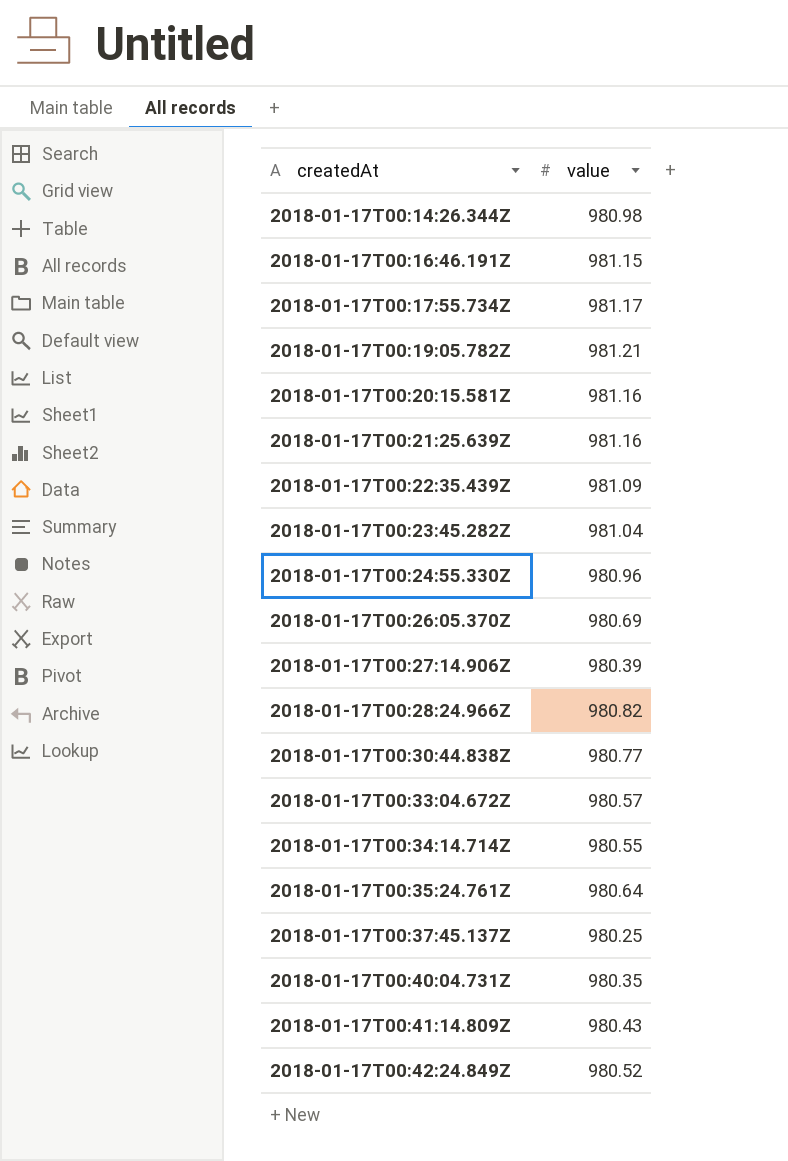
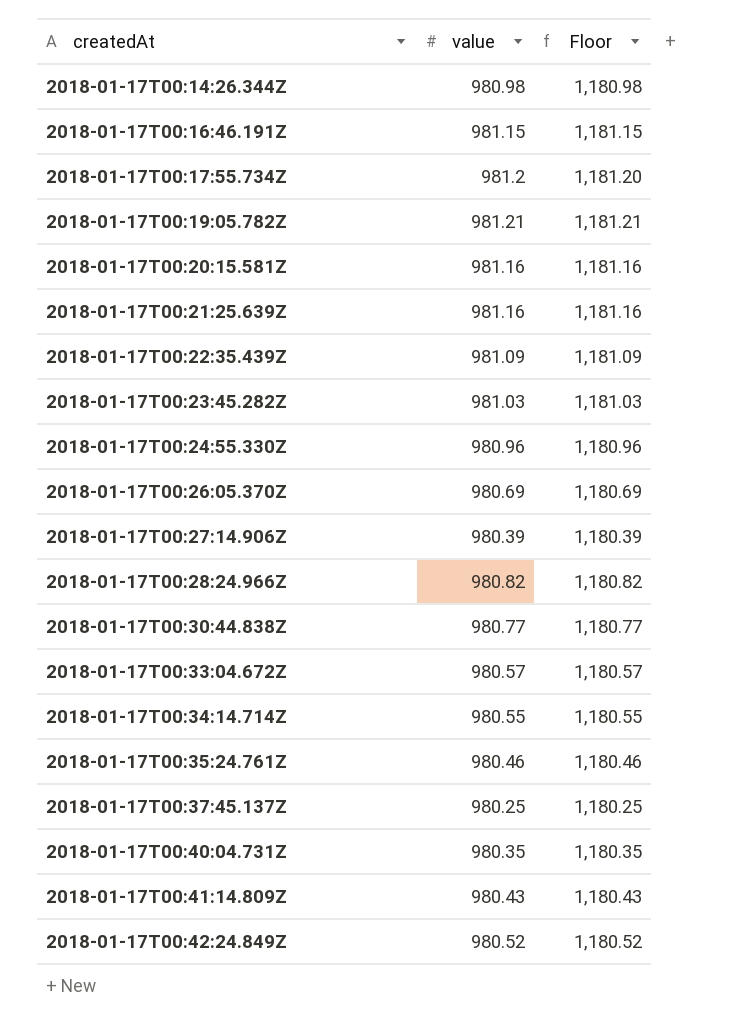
column Floor | formula: none -> [value] + 200
2018-01-17T00:17:55.734Z | value: 981.17 -> 981.2
2018-01-17T00:23:45.282Z | value: 981.04 -> 981.03
2018-01-17T00:35:24.761Z | value: 980.64 -> 980.46

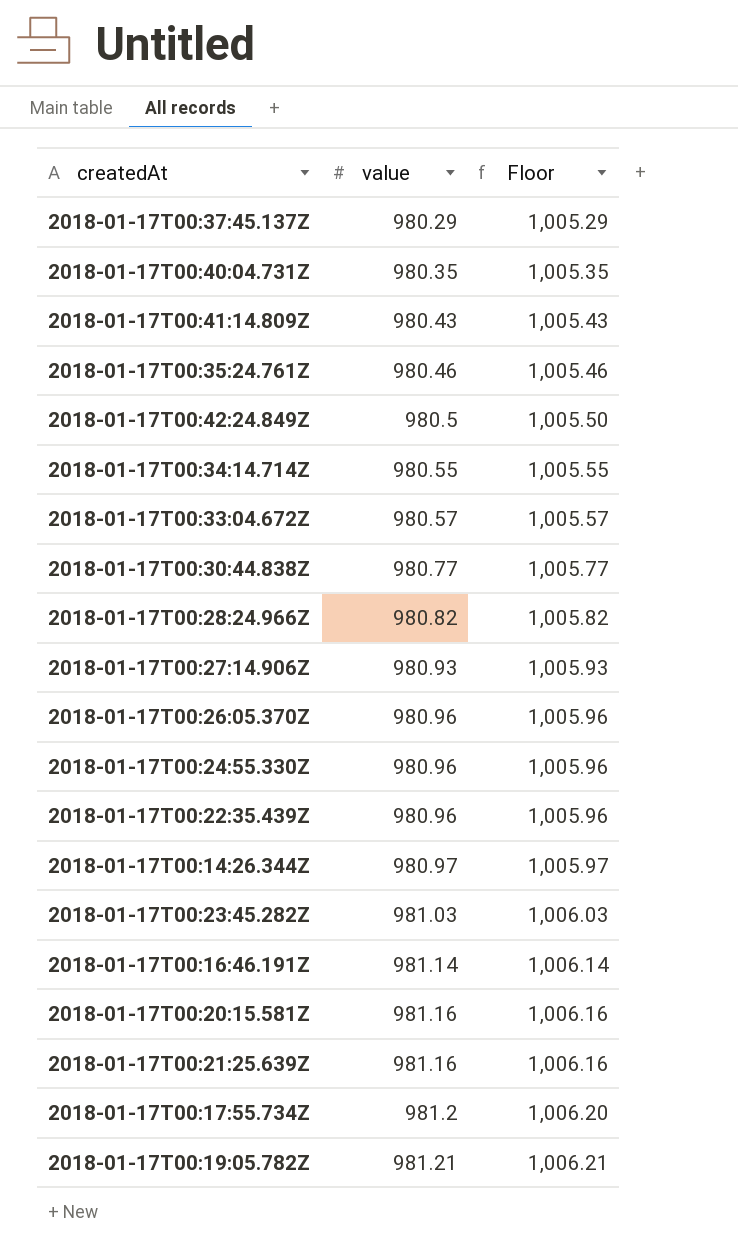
row order: createdAt ascending -> value ascending
column Floor | formula: [value] + 200 -> [value] + 25
2018-01-17T00:37:45.137Z | value: 980.25 -> 980.29
2018-01-17T00:42:24.849Z | value: 980.52 -> 980.5
2018-01-17T00:27:14.906Z | value: 980.39 -> 980.93
2018-01-17T00:26:05.370Z | value: 980.69 -> 980.96
2018-01-17T00:22:35.439Z | value: 981.09 -> 980.96
2018-01-17T00:14:26.344Z | value: 980.98 -> 980.97
2018-01-17T00:16:46.191Z | value: 981.15 -> 981.14

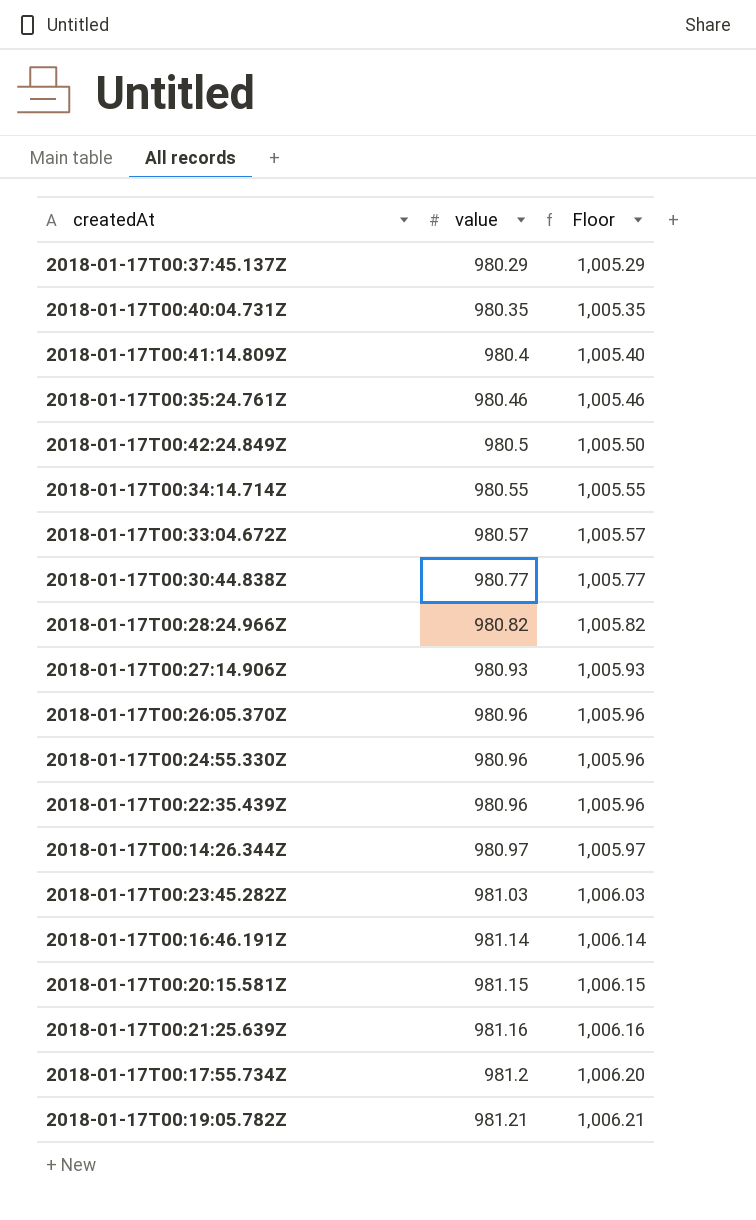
2018-01-17T00:41:14.809Z | value: 980.43 -> 980.4
2018-01-17T00:41:14.809Z | Floor: 1,005.43 -> 1,005.40
2018-01-17T00:20:15.581Z | value: 981.16 -> 981.15
2018-01-17T00:20:15.581Z | Floor: 1,006.16 -> 1,006.15

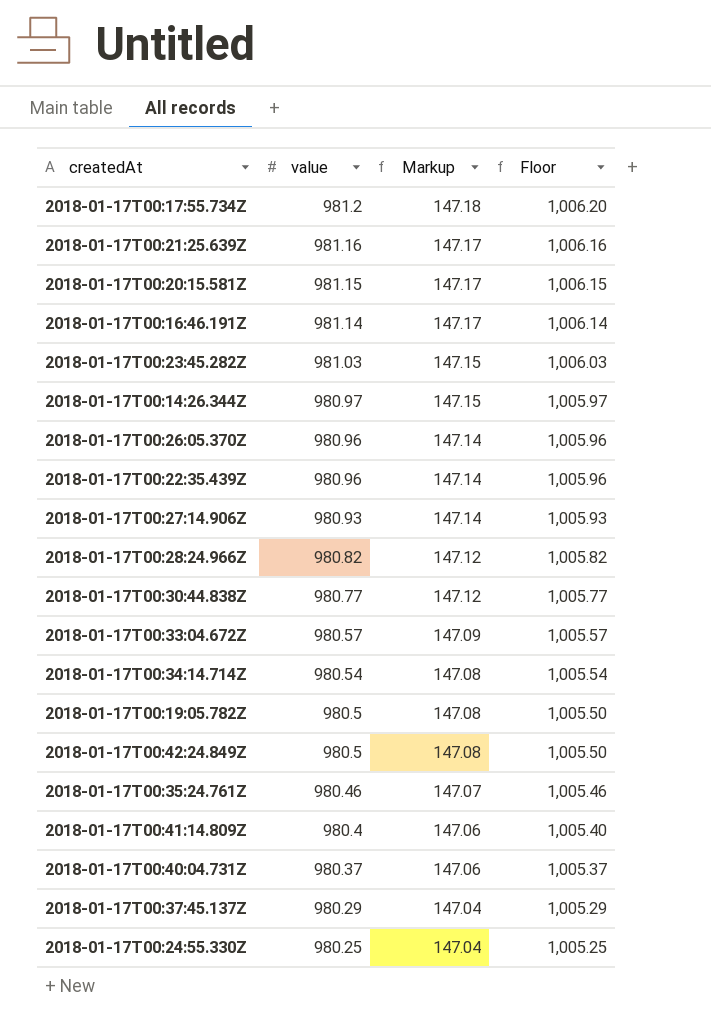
row order: value ascending -> value descending
column Markup | formula: none -> [value] * 0.15
2018-01-17T00:34:14.714Z | value: 980.55 -> 980.54
2018-01-17T00:34:14.714Z | Floor: 1,005.55 -> 1,005.54
2018-01-17T00:19:05.782Z | value: 981.21 -> 980.5
2018-01-17T00:19:05.782Z | Floor: 1,006.21 -> 1,005.50
2018-01-17T00:40:04.731Z | value: 980.35 -> 980.37
2018-01-17T00:40:04.731Z | Floor: 1,005.35 -> 1,005.37
2018-01-17T00:24:55.330Z | value: 980.96 -> 980.25
2018-01-17T00:24:55.330Z | Floor: 1,005.96 -> 1,005.25

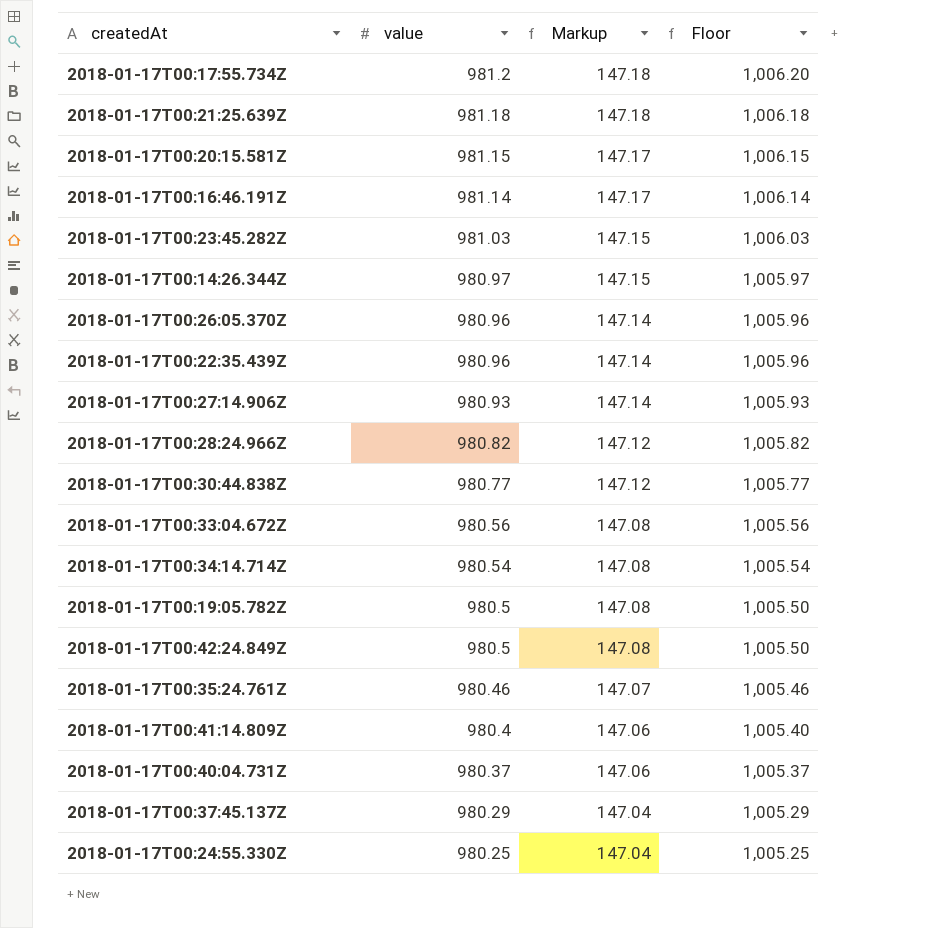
2018-01-17T00:21:25.639Z | value: 981.16 -> 981.18
2018-01-17T00:21:25.639Z | Markup: 147.17 -> 147.18
2018-01-17T00:21:25.639Z | Floor: 1,006.16 -> 1,006.18
2018-01-17T00:33:04.672Z | value: 980.57 -> 980.56
2018-01-17T00:33:04.672Z | Markup: 147.09 -> 147.08
2018-01-17T00:33:04.672Z | Floor: 1,005.57 -> 1,005.56

